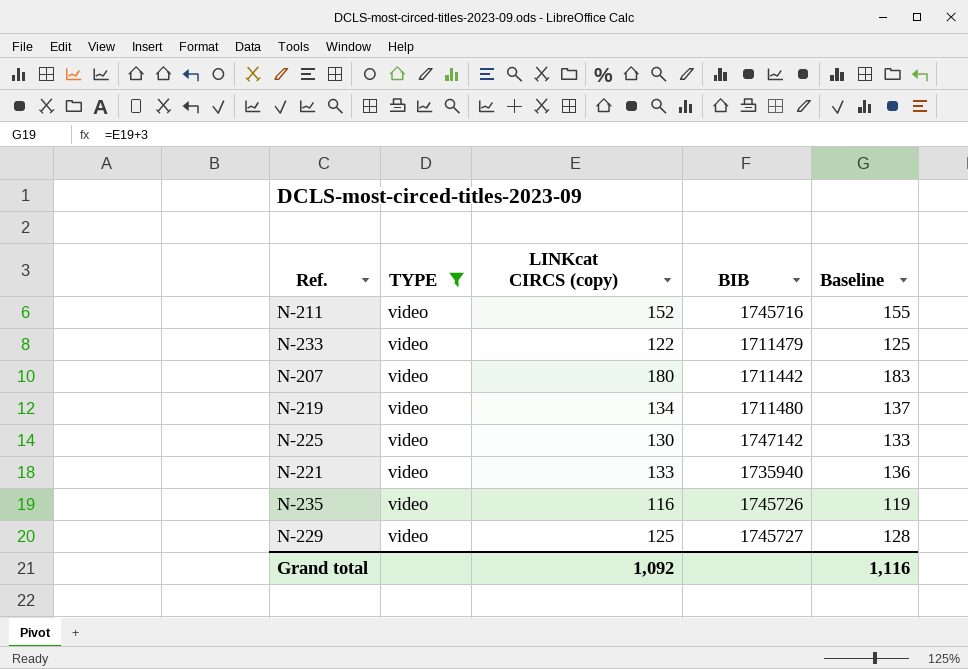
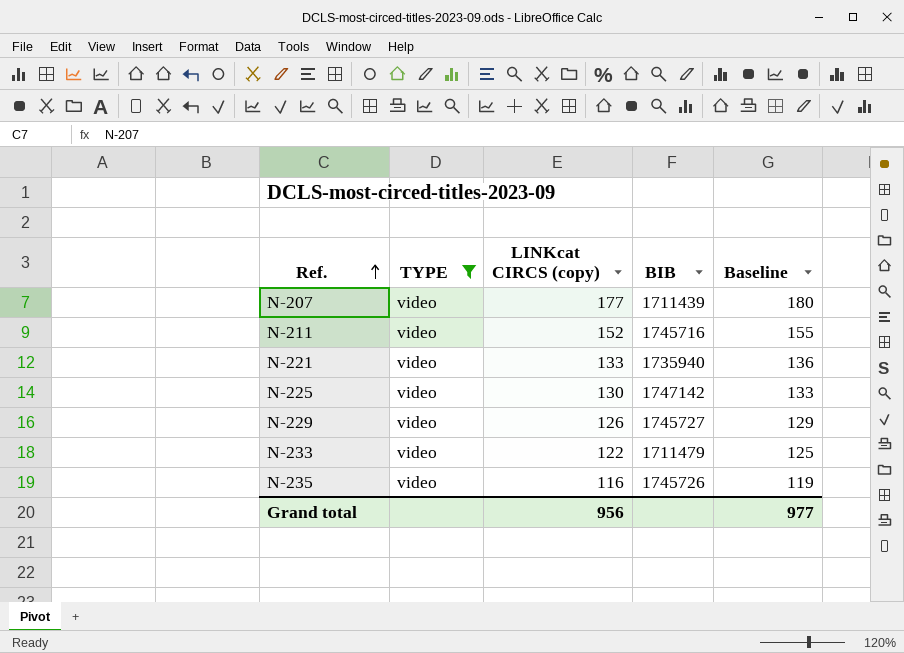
row order: none -> Ref. ascending
row N-219: video | 134 | 1711480 | 137 -> none
N-207 | LINKcat CIRCS (copy): 180 -> 177
N-207 | BIB: 1711442 -> 1711439
N-207 | Baseline: 183 -> 180
N-229 | LINKcat CIRCS (copy): 125 -> 126
N-229 | Baseline: 128 -> 129
Grand total | LINKcat CIRCS (copy): 1,092 -> 956
Grand total | Baseline: 1,116 -> 977

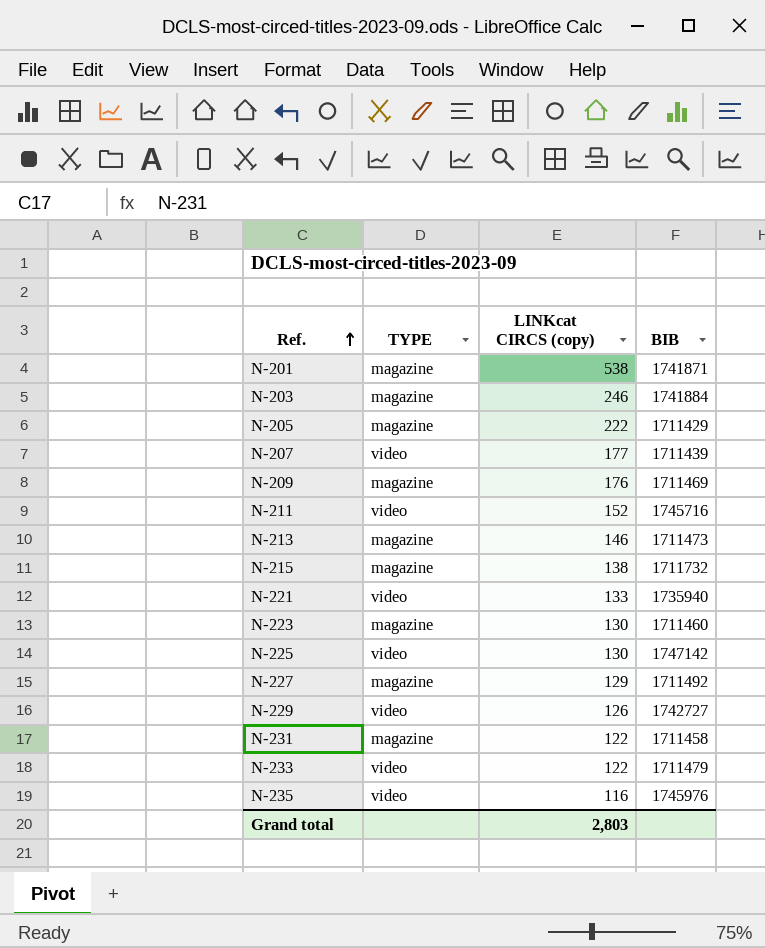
filter: TYPE = video -> none
column Baseline | formula: [LINKcat CIRCS (copy)] + 3 -> none
N-229 | BIB: 1745727 -> 1742727
N-235 | BIB: 1745726 -> 1745976
Grand total | LINKcat CIRCS (copy): 956 -> 2,803

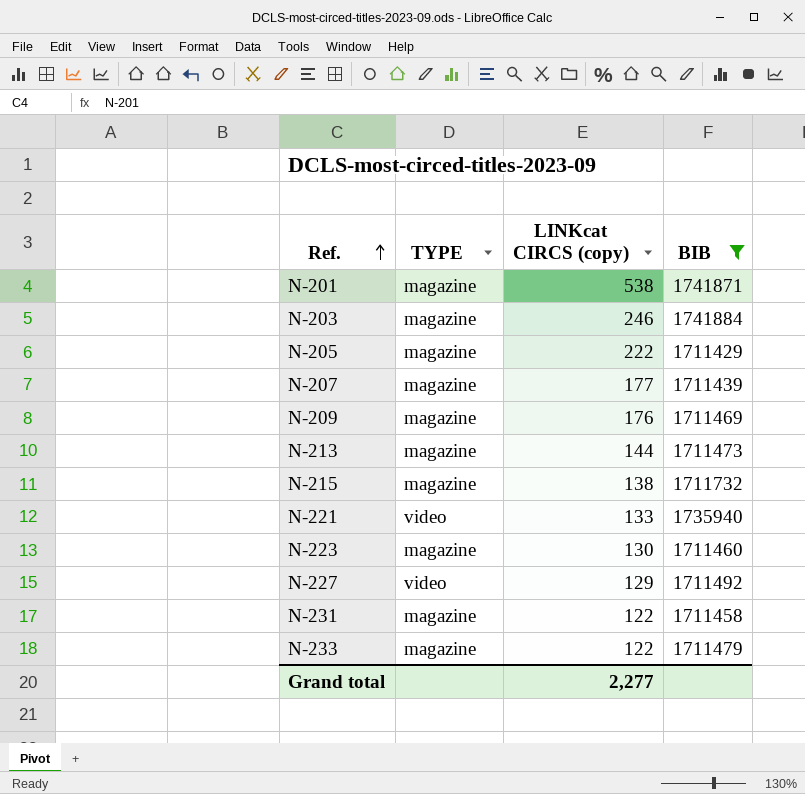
filter: none -> BIB <= 1741884
N-207 | TYPE: video -> magazine
N-213 | LINKcat CIRCS (copy): 146 -> 144
N-227 | TYPE: magazine -> video
N-233 | TYPE: video -> magazine
Grand total | LINKcat CIRCS (copy): 2,803 -> 2,277

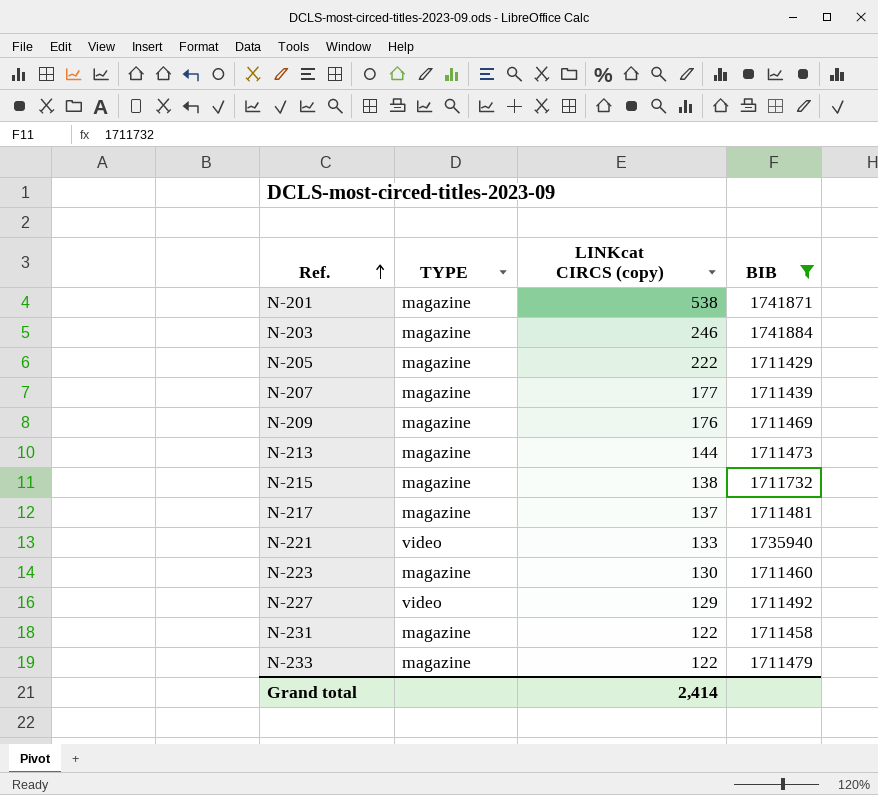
row N-217: none -> magazine | 137 | 1711481
Grand total | LINKcat CIRCS (copy): 2,277 -> 2,414

